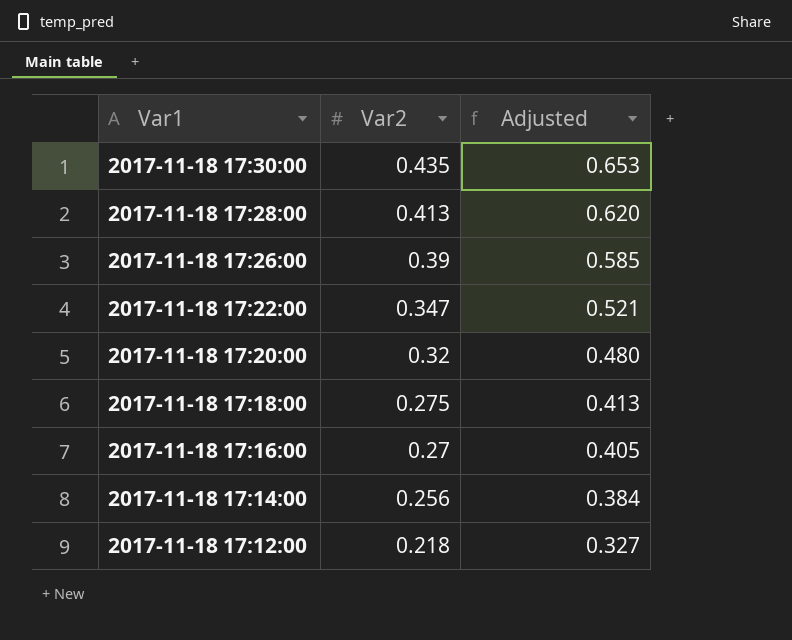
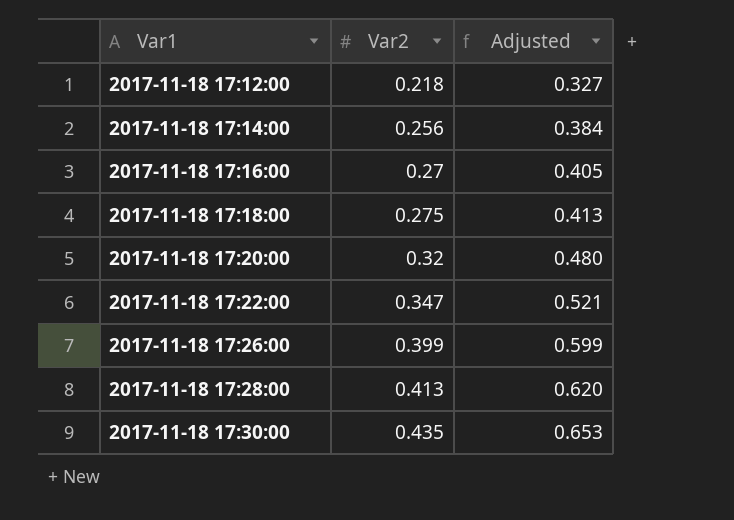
row order: Var1 descending -> Var1 ascending
2017-11-18 17:26:00 | Var2: 0.39 -> 0.399
2017-11-18 17:26:00 | Adjusted: 0.585 -> 0.599

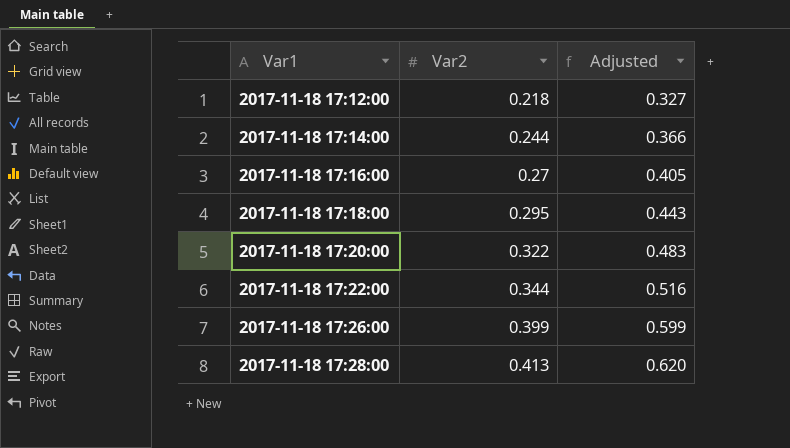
row 2017-11-18 17:30:00: 0.435 | 0.653 -> none
2017-11-18 17:14:00 | Var2: 0.256 -> 0.244
2017-11-18 17:14:00 | Adjusted: 0.384 -> 0.366
2017-11-18 17:18:00 | Var2: 0.275 -> 0.295
2017-11-18 17:18:00 | Adjusted: 0.413 -> 0.443
2017-11-18 17:20:00 | Var2: 0.32 -> 0.322
2017-11-18 17:20:00 | Adjusted: 0.480 -> 0.483
2017-11-18 17:22:00 | Var2: 0.347 -> 0.344
2017-11-18 17:22:00 | Adjusted: 0.521 -> 0.516

